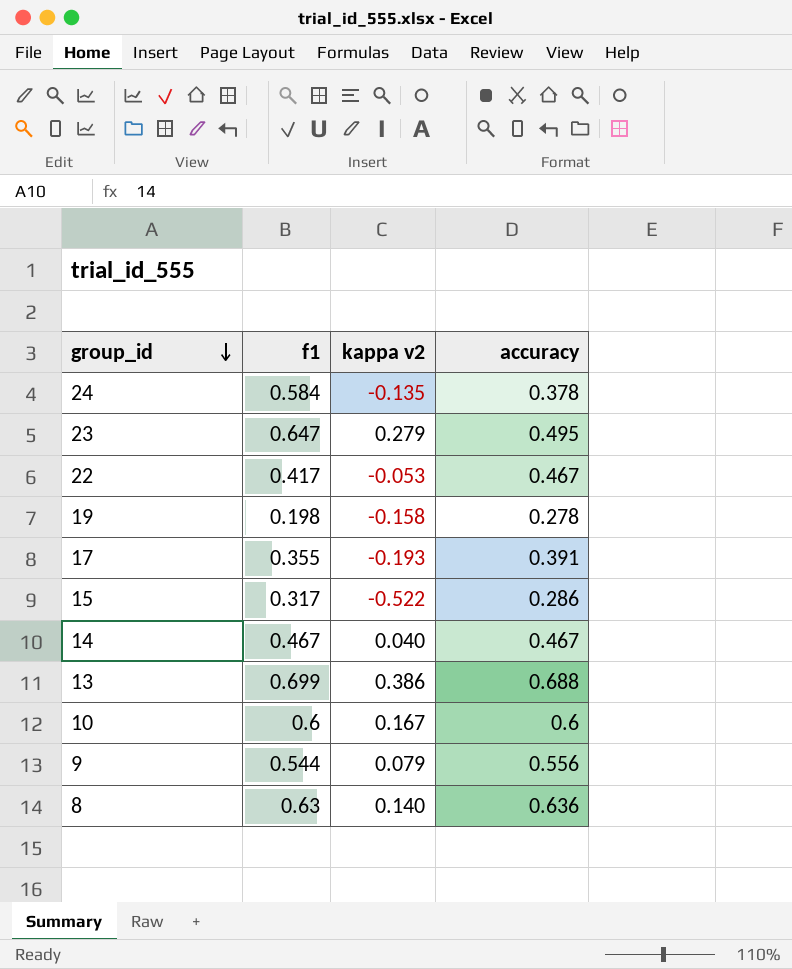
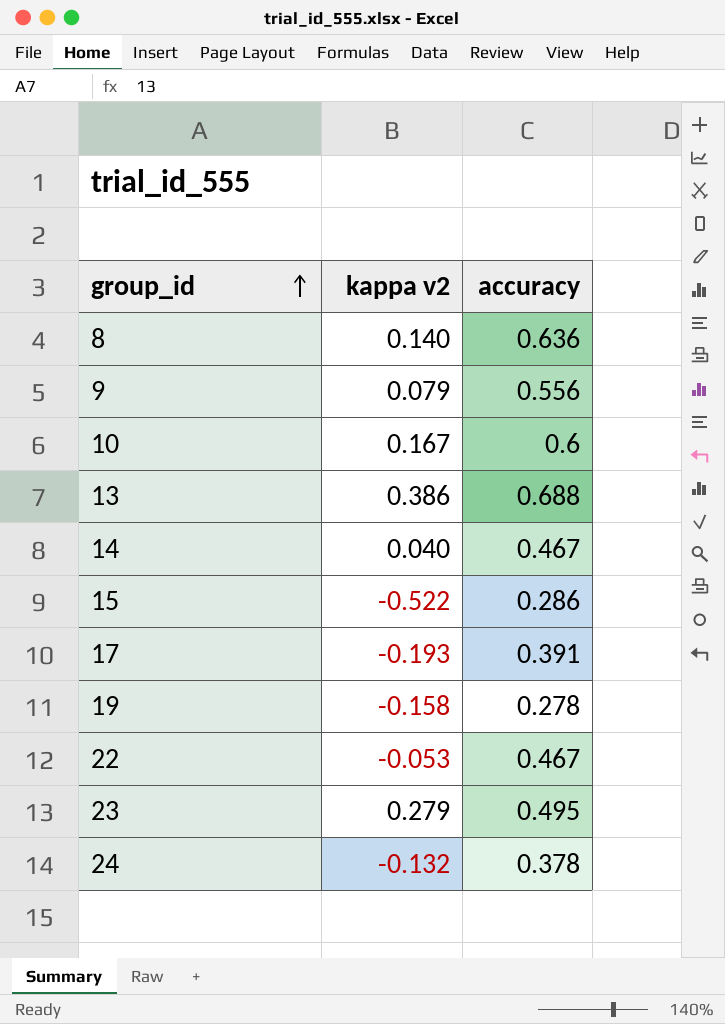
row order: group_id descending -> group_id ascending
column f1 | position: 2 -> none
24 | kappa v2: -0.135 -> -0.132

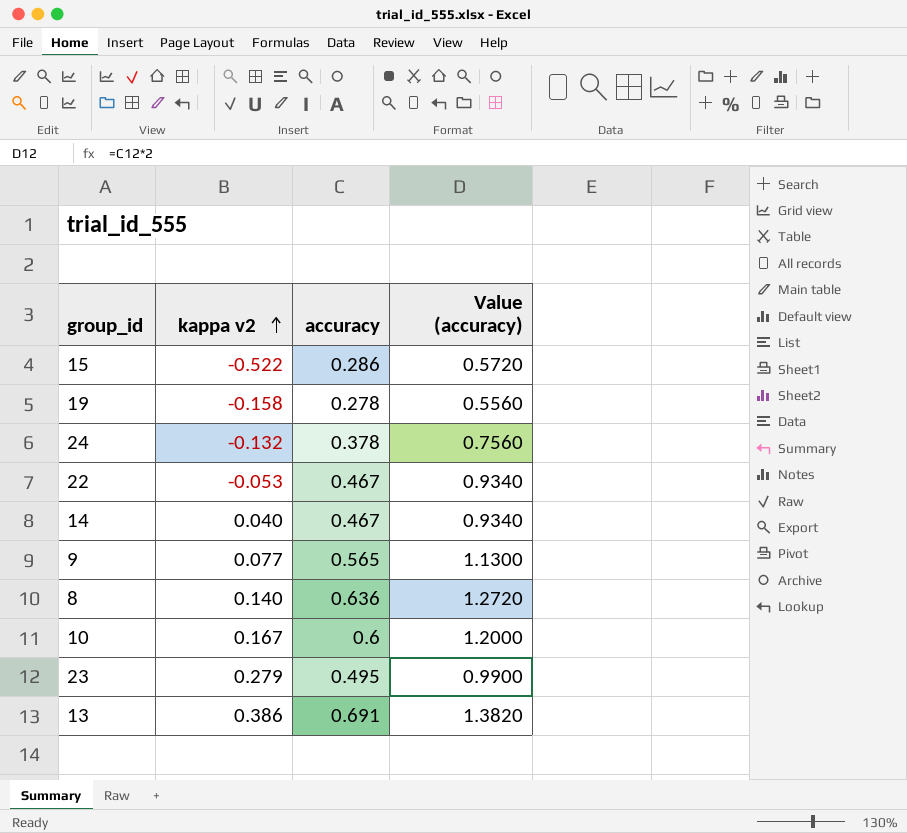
row order: group_id ascending -> kappa v2 ascending
column Value (accuracy) | formula: none -> [accuracy] * 2
row 17: -0.193 | 0.391 -> none
9 | kappa v2: 0.079 -> 0.077
9 | accuracy: 0.556 -> 0.565
13 | accuracy: 0.688 -> 0.691

